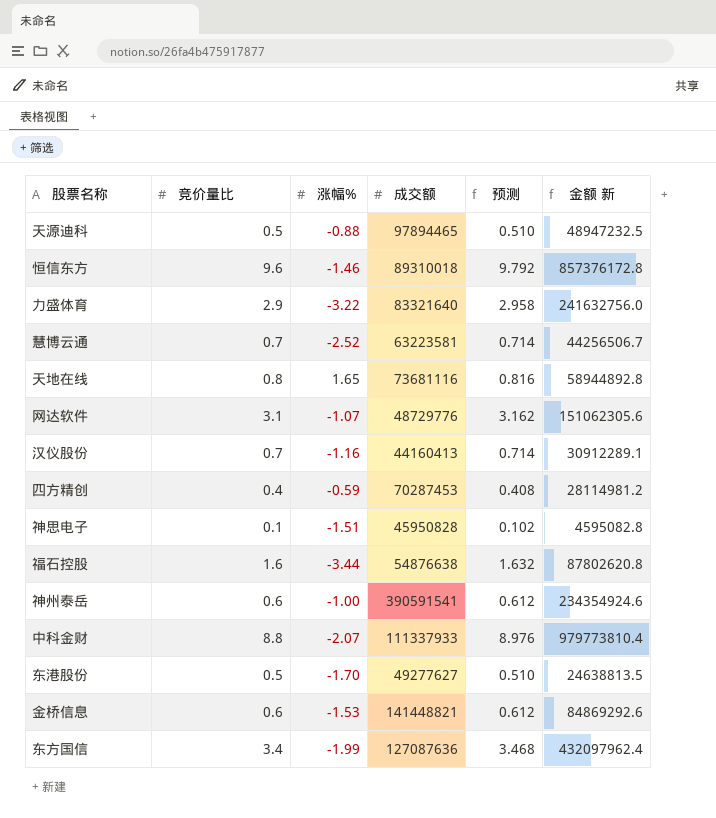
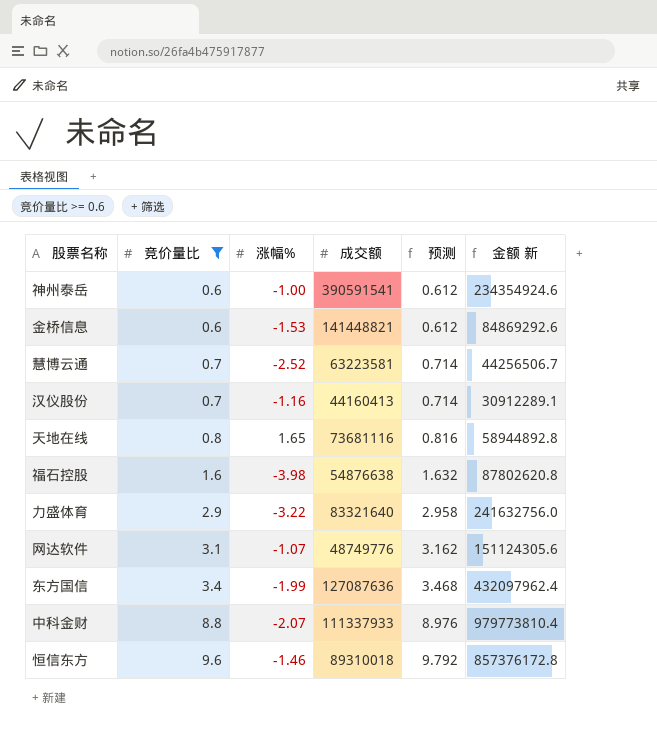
filter: none -> 竞价量比 >= 0.6
row order: none -> 竞价量比 ascending
福石控股 | 涨幅%: -3.44 -> -3.98
网达软件 | 成交额: 48729776 -> 48749776
网达软件 | 金额 新: 151062305.6 -> 151124305.6

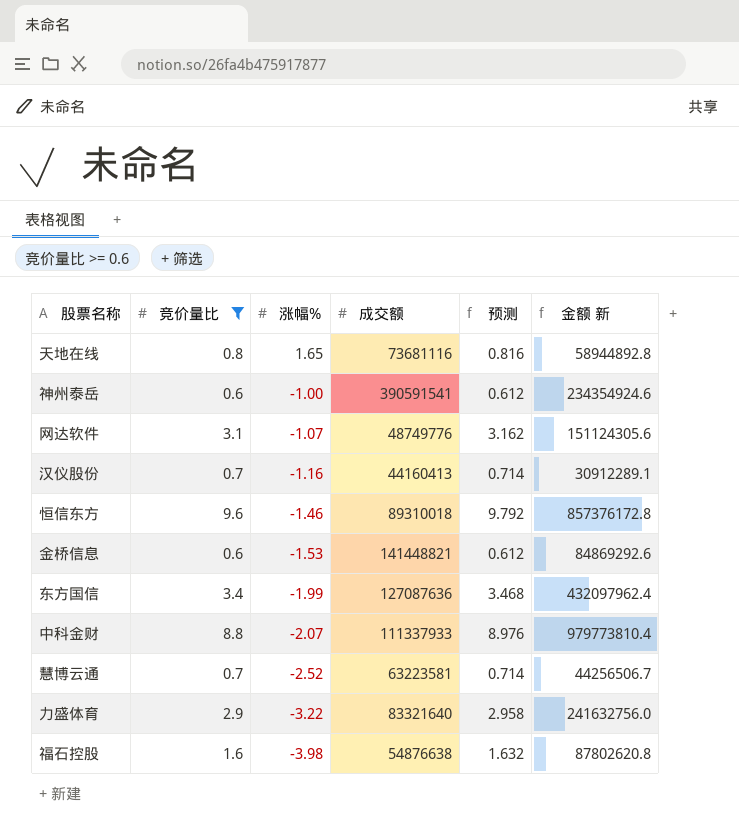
row order: 竞价量比 ascending -> 涨幅% descending

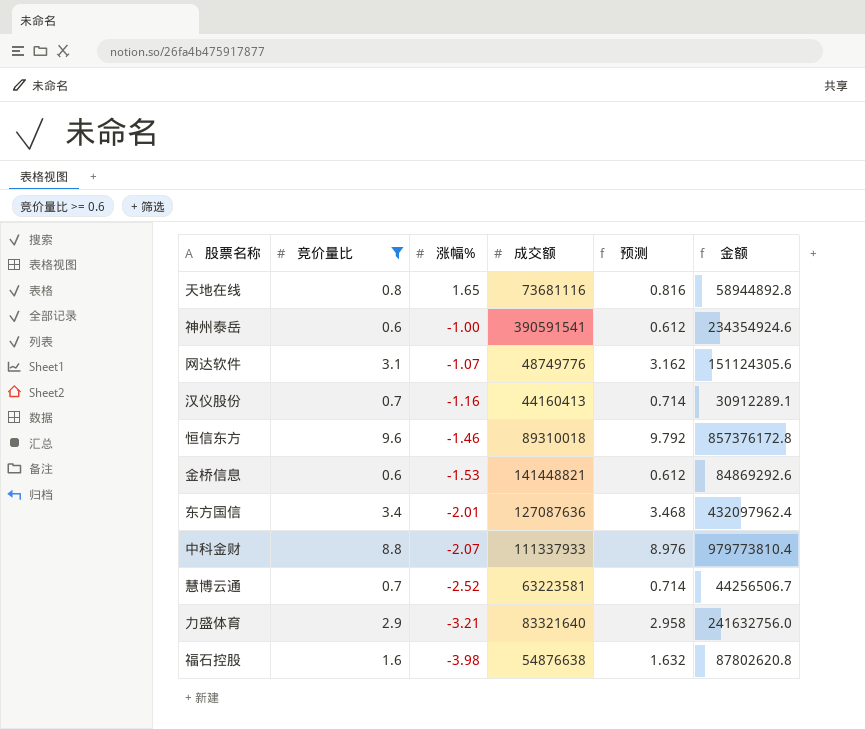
column name: 金额 新 -> 金额
东方国信 | 涨幅%: -1.99 -> -2.01
力盛体育 | 涨幅%: -3.22 -> -3.21

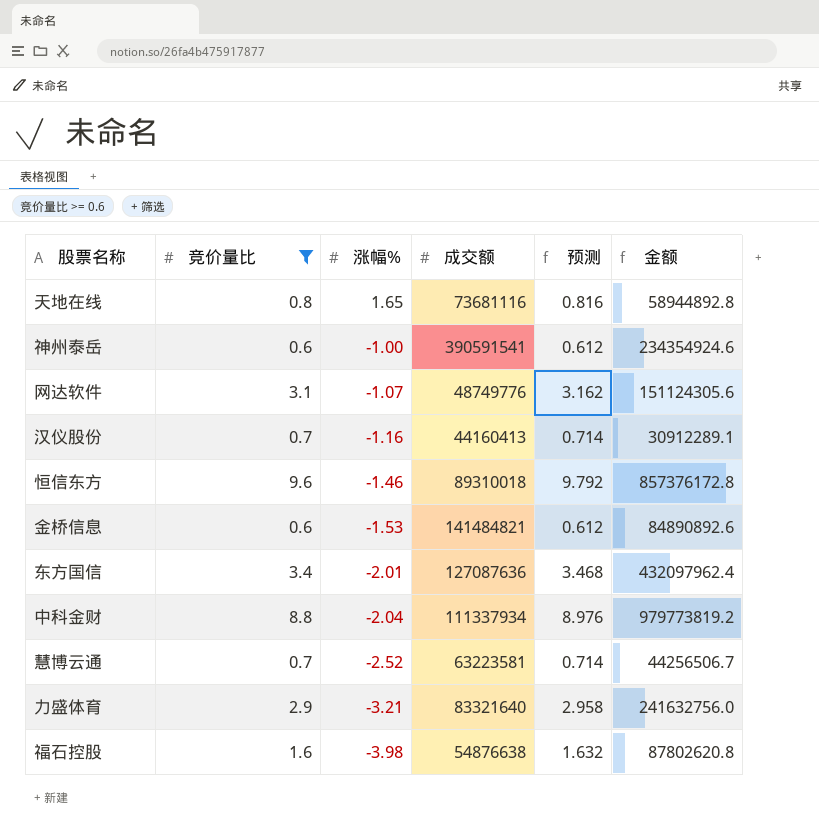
金桥信息 | 成交额: 141448821 -> 141484821
金桥信息 | 金额: 84869292.6 -> 84890892.6
中科金财 | 涨幅%: -2.07 -> -2.04
中科金财 | 成交额: 111337933 -> 111337934
中科金财 | 金额: 979773810.4 -> 979773819.2

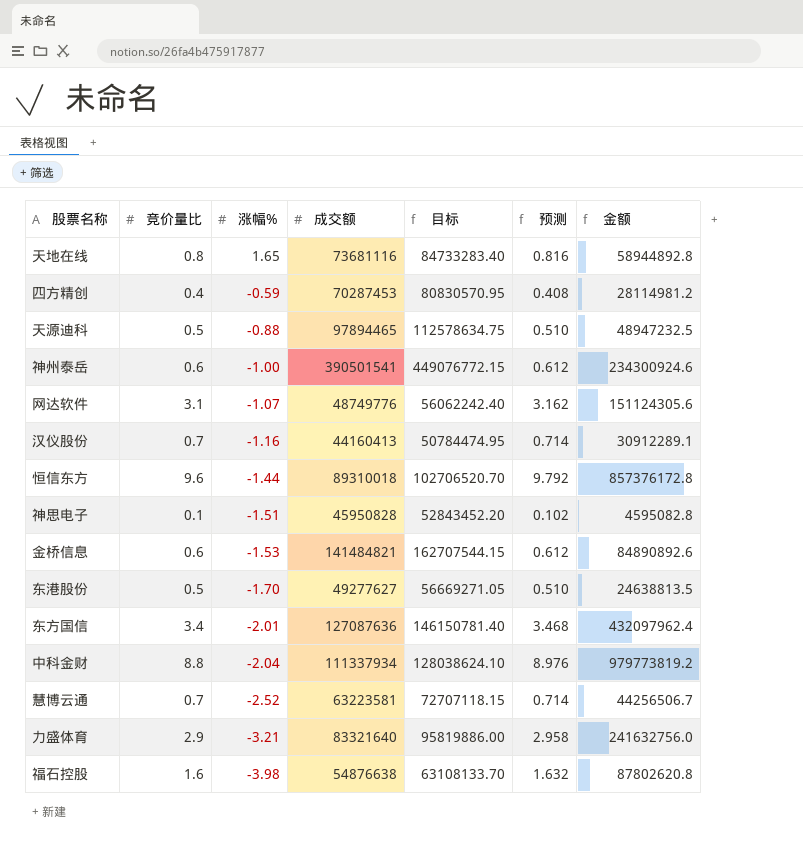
filter: 竞价量比 >= 0.6 -> none
column 目标 | formula: none -> [成交额] * 1.15
神州泰岳 | 成交额: 390591541 -> 390501541
神州泰岳 | 金额: 234354924.6 -> 234300924.6
恒信东方 | 涨幅%: -1.46 -> -1.44

